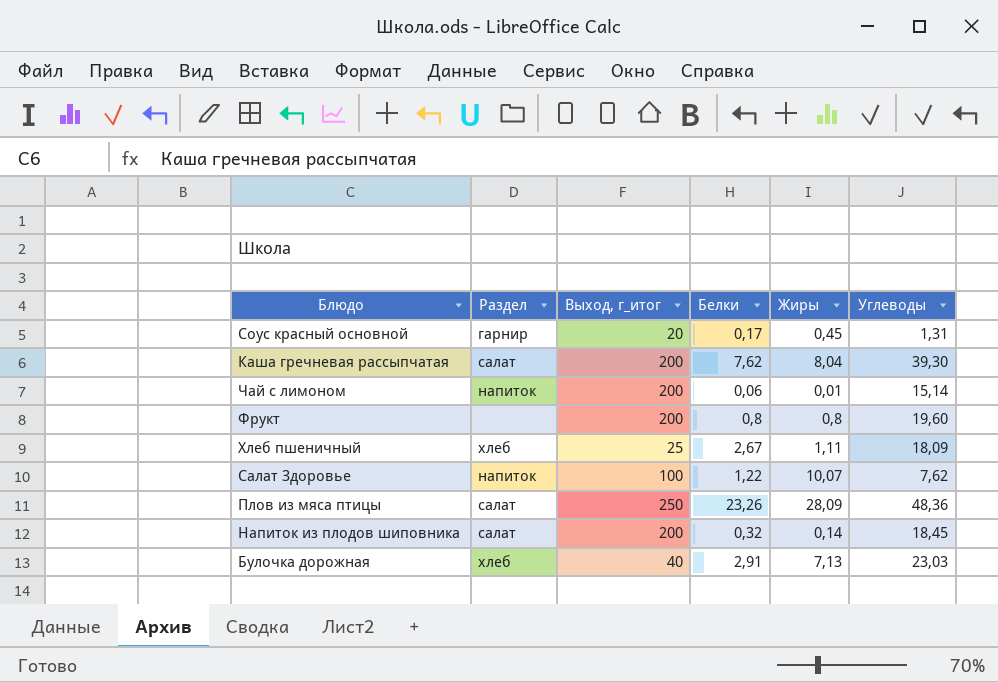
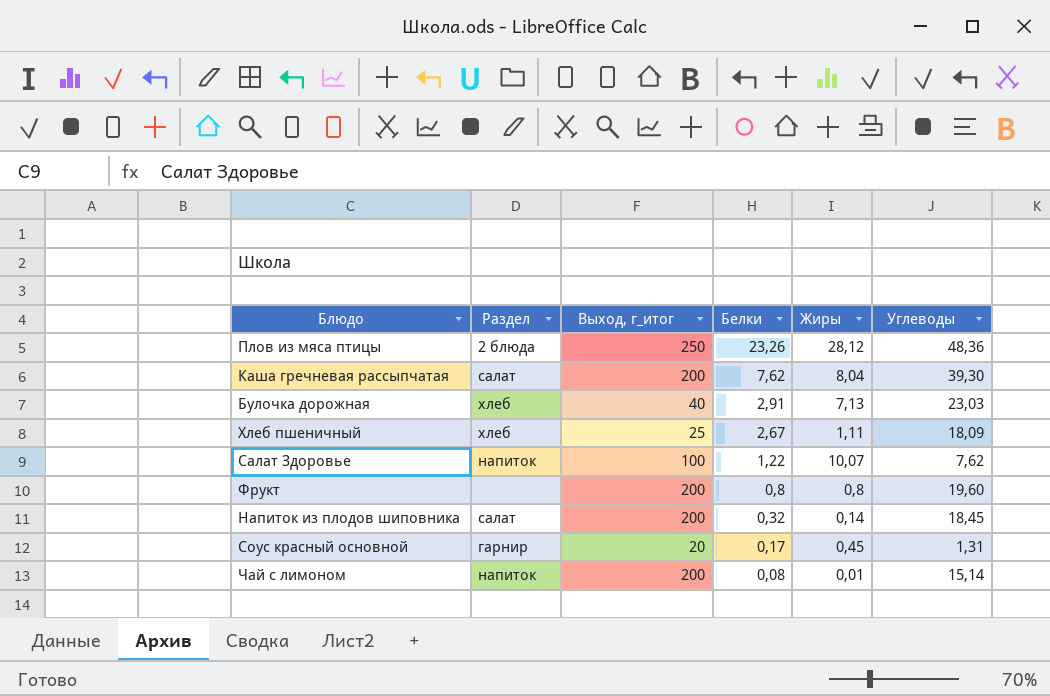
row order: none -> Белки descending
Плов из мяса птицы | Раздел: салат -> 2 блюда
Плов из мяса птицы | Жиры: 28,09 -> 28,12
Чай с лимоном | Белки: 0,06 -> 0,08

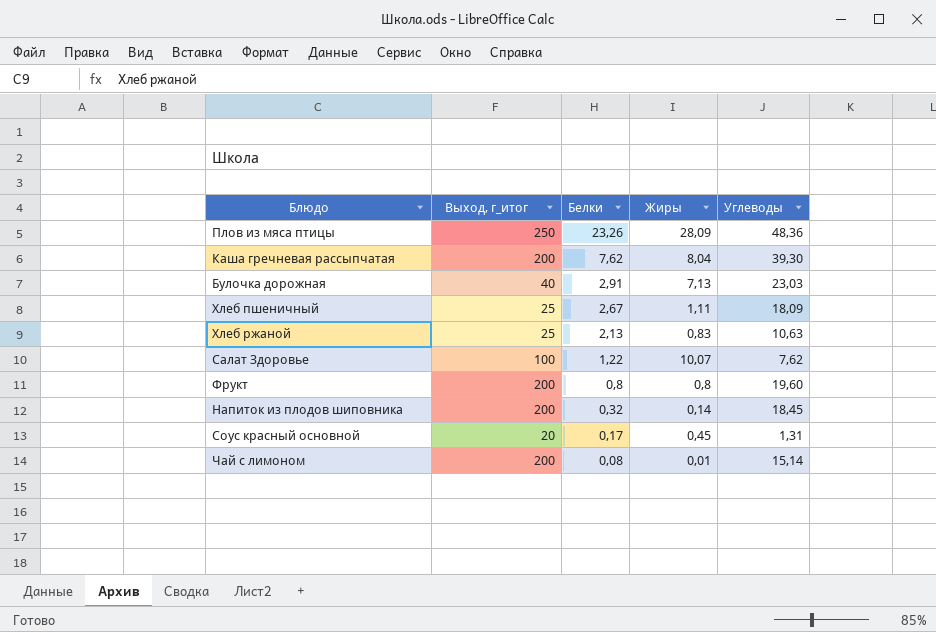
column Раздел | position: 2 -> none
Плов из мяса птицы | Жиры: 28,12 -> 28,09
row Хлеб ржаной: none -> 25 | 2,13 | 0,83 | 10,63

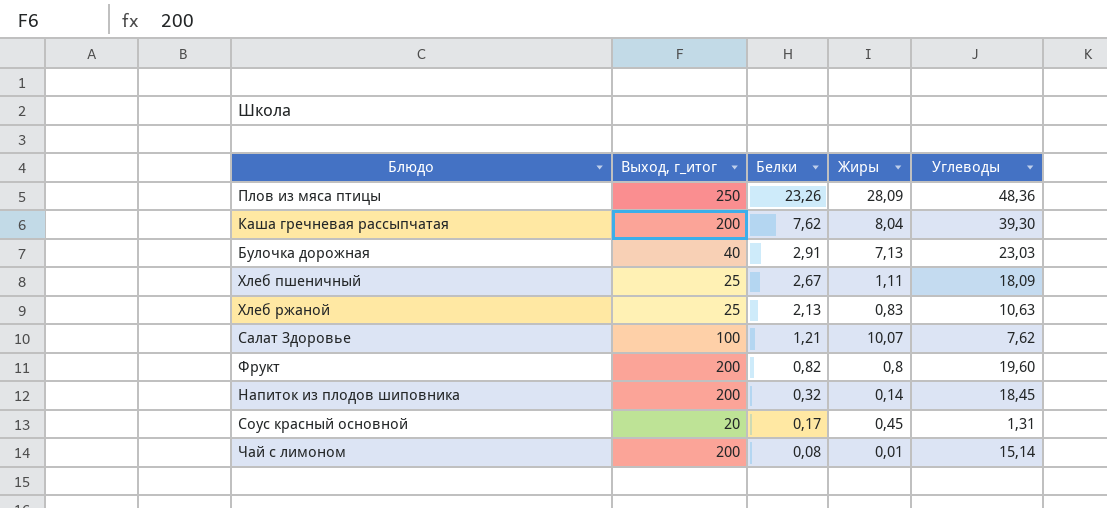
Салат Здоровье | Белки: 1,22 -> 1,21
Фрукт | Белки: 0,8 -> 0,82

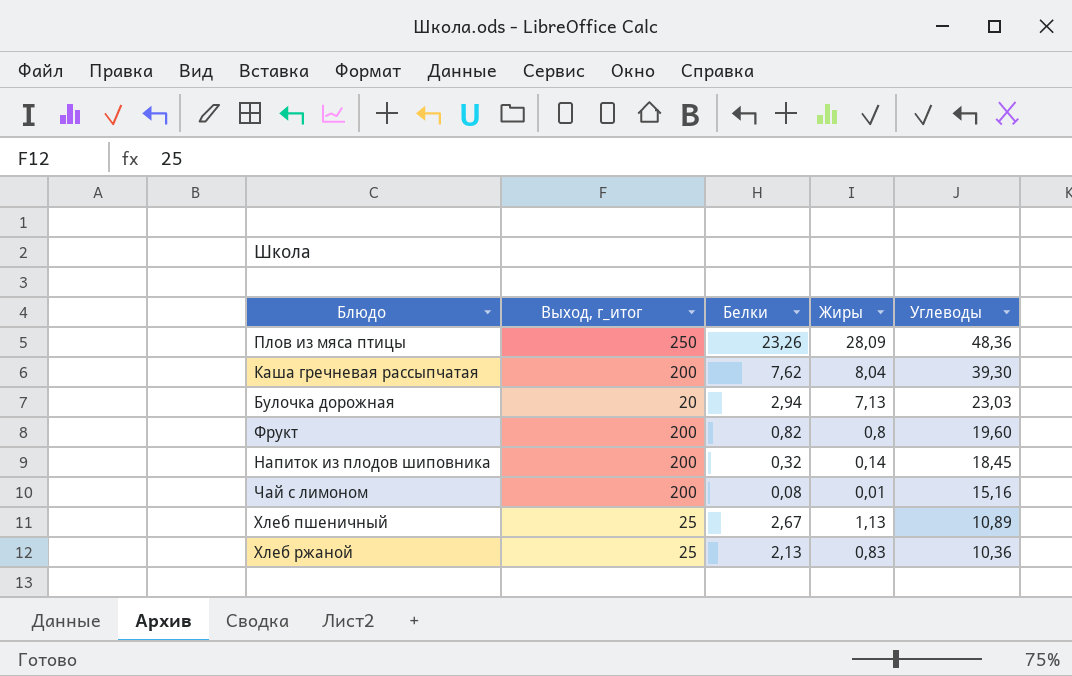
row order: Белки descending -> Углеводы descending
row Салат Здоровье: 100 | 1,21 | 10,07 | 7,62 -> none
row Соус красный основной: 20 | 0,17 | 0,45 | 1,31 -> none
Булочка дорожная | Выход, г_итог: 40 -> 20
Булочка дорожная | Белки: 2,91 -> 2,94
Чай с лимоном | Углеводы: 15,14 -> 15,16
Хлеб пшеничный | Жиры: 1,11 -> 1,13
Хлеб пшеничный | Углеводы: 18,09 -> 10,89
Хлеб ржаной | Углеводы: 10,63 -> 10,36

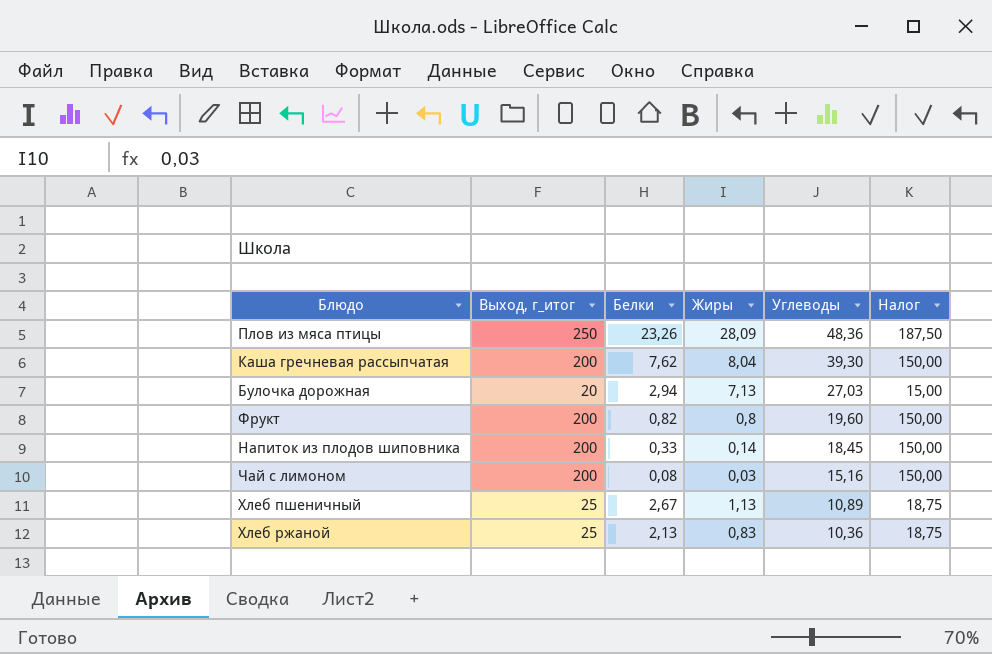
column Налог | formula: none -> [Выход, г_итог] * 0,75
Булочка дорожная | Углеводы: 23,03 -> 27,03
Напиток из плодов шиповника | Белки: 0,32 -> 0,33
Чай с лимоном | Жиры: 0,01 -> 0,03

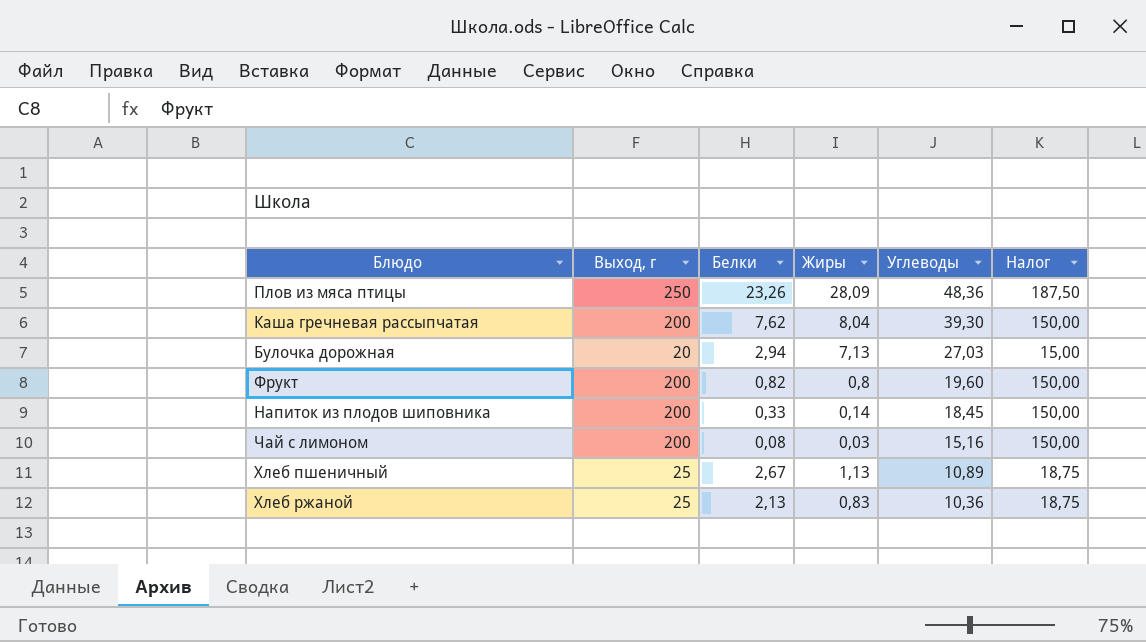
column name: Выход, г_итог -> Выход, г

